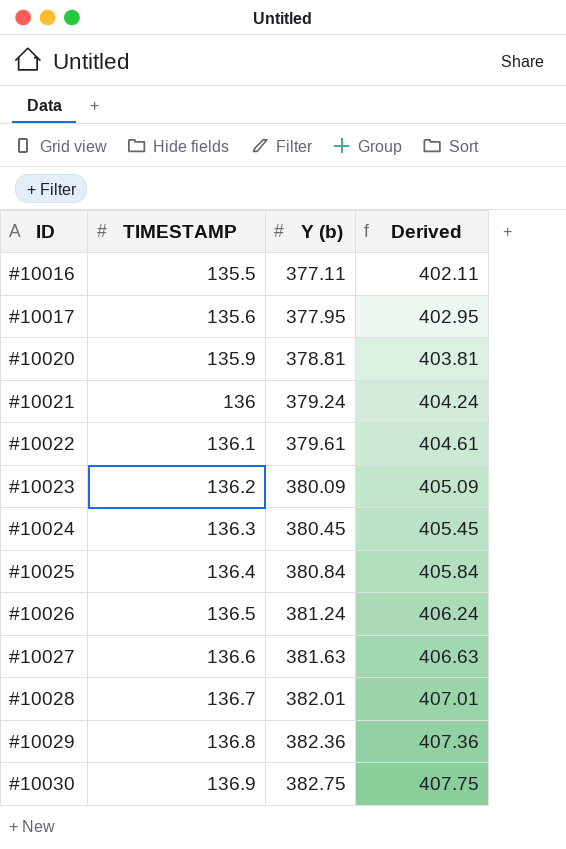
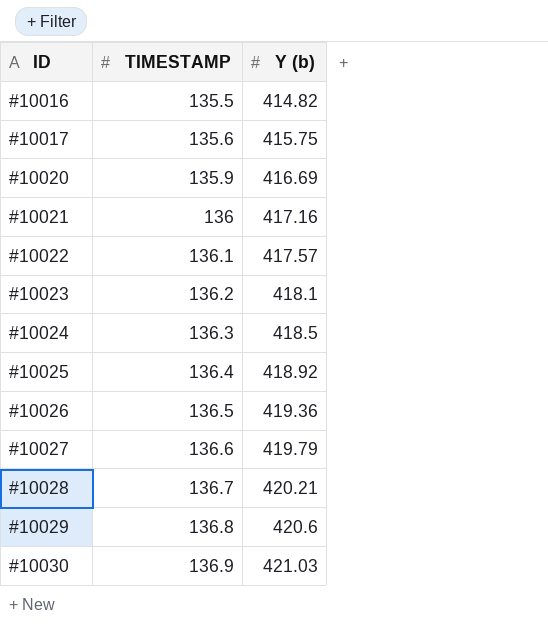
column Derived | formula: [Y (b)] + 25 -> none
#10016 | Y (b): 377.11 -> 414.82
#10017 | Y (b): 377.95 -> 415.75
#10020 | Y (b): 378.81 -> 416.69
#10021 | Y (b): 379.24 -> 417.16
#10022 | Y (b): 379.61 -> 417.57
#10023 | Y (b): 380.09 -> 418.1
#10024 | Y (b): 380.45 -> 418.5
#10025 | Y (b): 380.84 -> 418.92
#10026 | Y (b): 381.24 -> 419.36
#10027 | Y (b): 381.63 -> 419.79
#10028 | Y (b): 382.01 -> 420.21
#10029 | Y (b): 382.36 -> 420.6
#10030 | Y (b): 382.75 -> 421.03

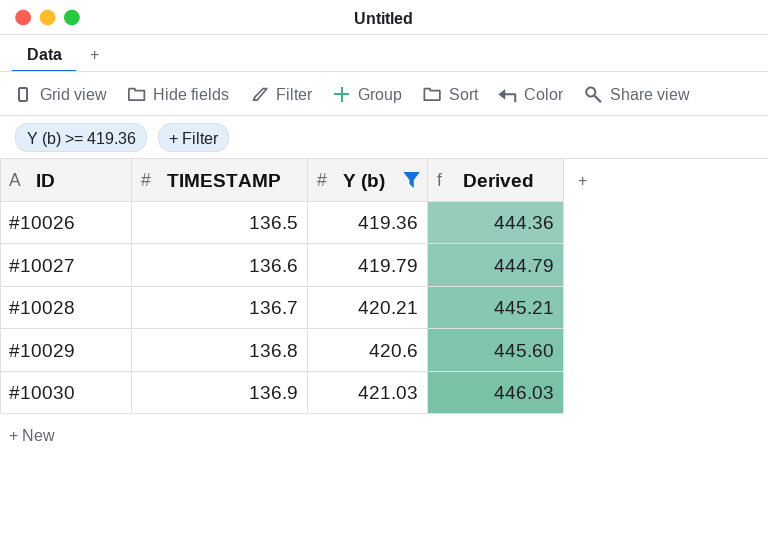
filter: none -> Y (b) >= 419.36
column Derived | formula: none -> [Y (b)] + 25

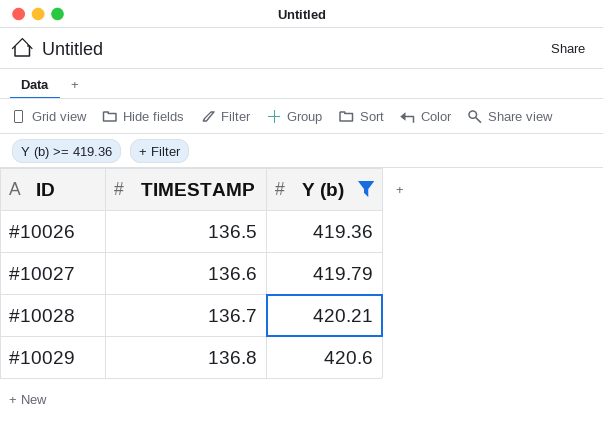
column Derived | formula: [Y (b)] + 25 -> none
row #10030: 136.9 | 421.03 | 446.03 -> none

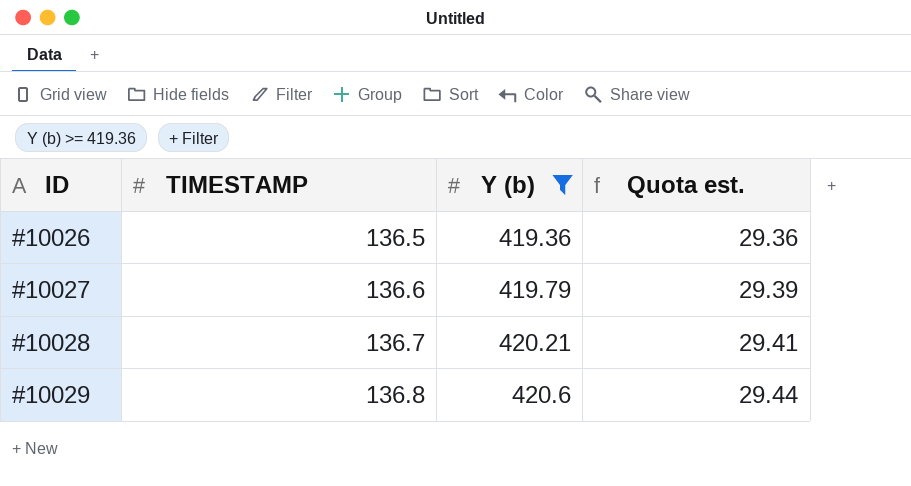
column Quota est. | formula: none -> [Y (b)] * 0.07

